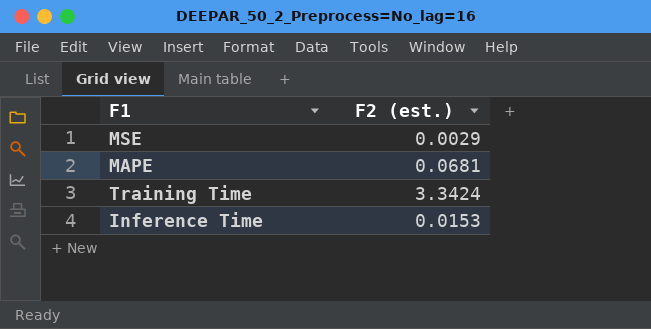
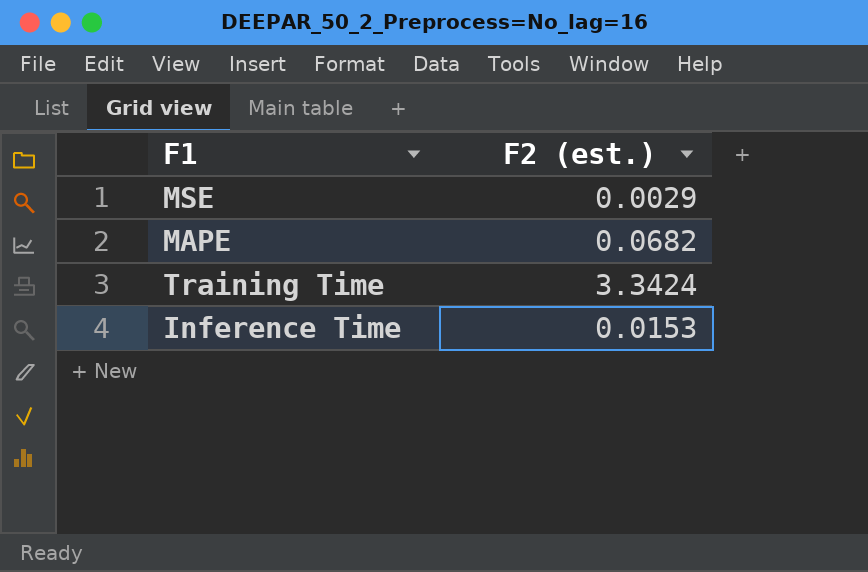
MAPE | F2 (est.): 0.0681 -> 0.0682

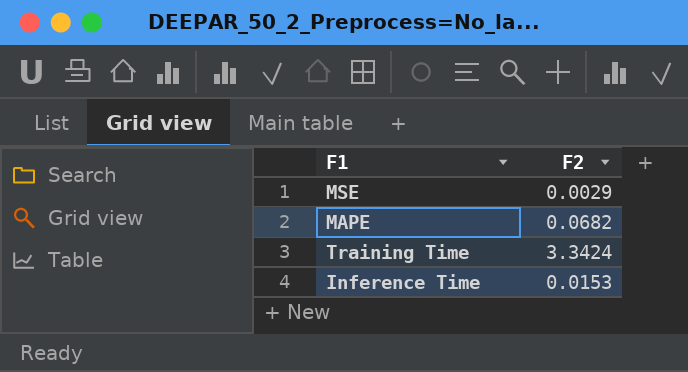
column name: F2 (est.) -> F2

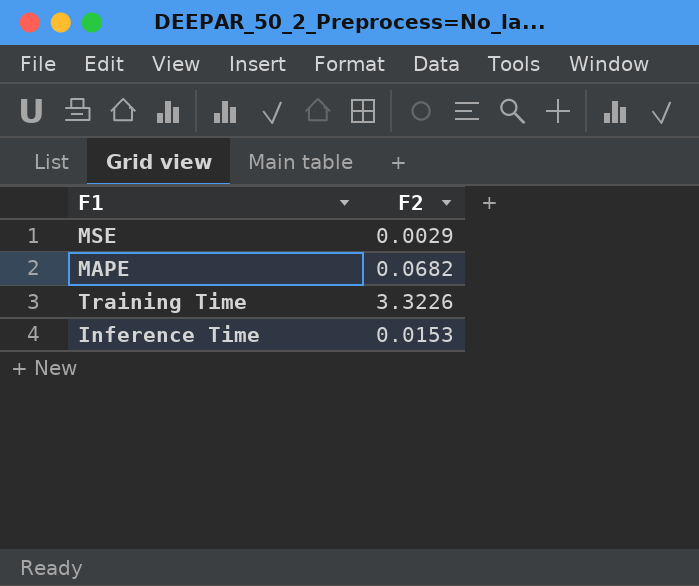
Training Time | F2: 3.3424 -> 3.3226

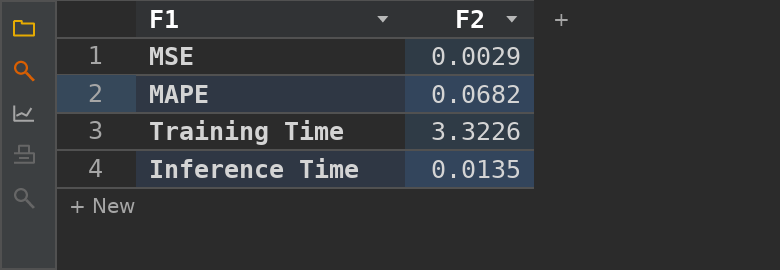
Inference Time | F2: 0.0153 -> 0.0135

